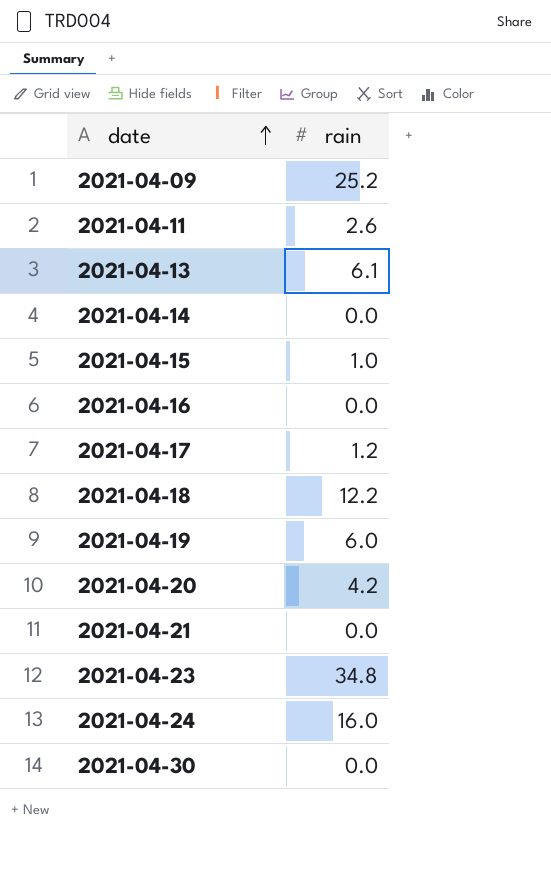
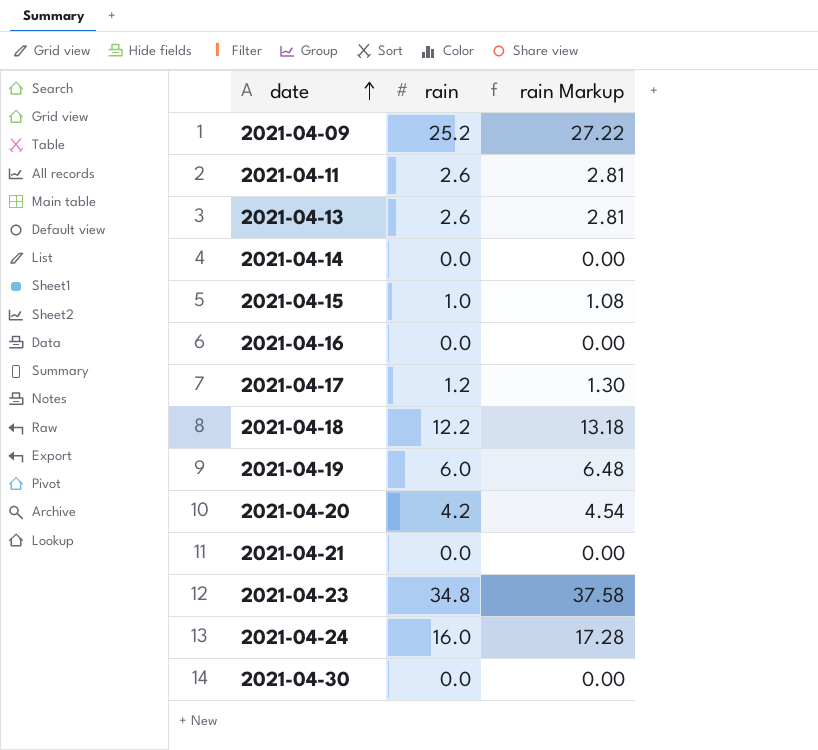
column rain Markup | formula: none -> [rain] * 1.08
2021-04-13 | rain: 6.1 -> 2.6

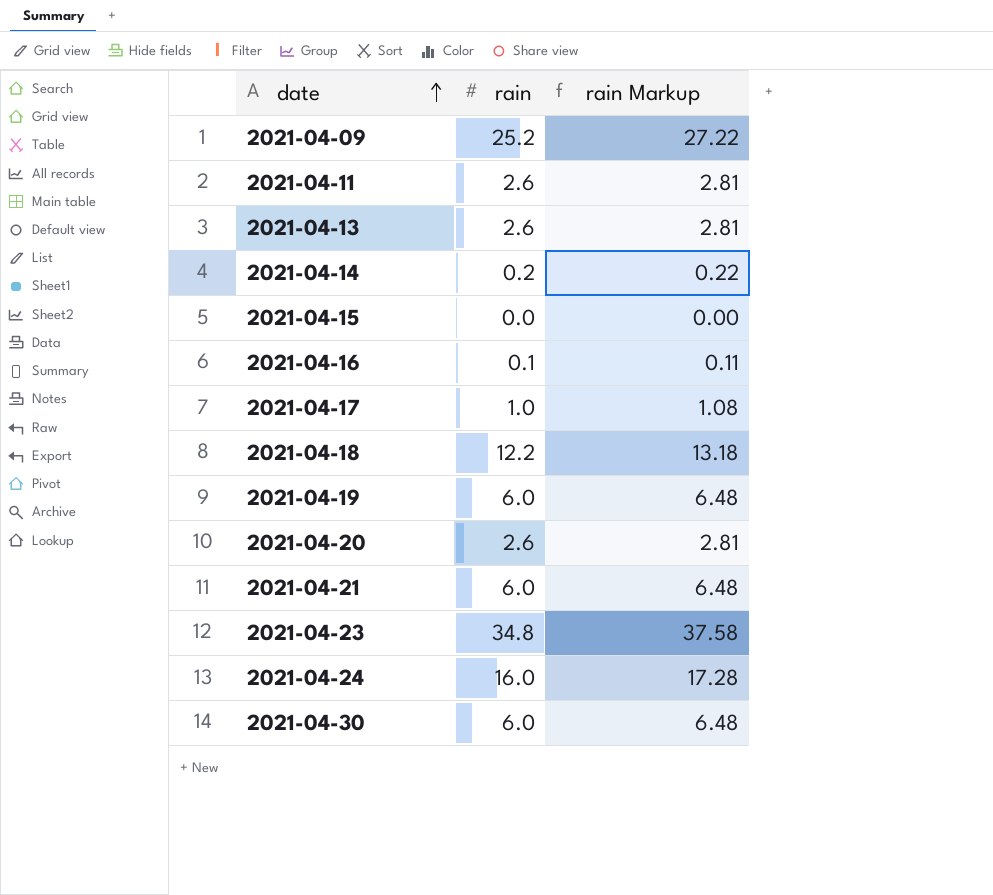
2021-04-14 | rain: 0.0 -> 0.2
2021-04-14 | rain Markup: 0.00 -> 0.22
2021-04-15 | rain: 1.0 -> 0.0
2021-04-15 | rain Markup: 1.08 -> 0.00
2021-04-16 | rain: 0.0 -> 0.1
2021-04-16 | rain Markup: 0.00 -> 0.11
2021-04-17 | rain: 1.2 -> 1.0
2021-04-17 | rain Markup: 1.30 -> 1.08
2021-04-20 | rain: 4.2 -> 2.6
2021-04-20 | rain Markup: 4.54 -> 2.81
2021-04-21 | rain: 0.0 -> 6.0
2021-04-21 | rain Markup: 0.00 -> 6.48
2021-04-30 | rain: 0.0 -> 6.0
2021-04-30 | rain Markup: 0.00 -> 6.48

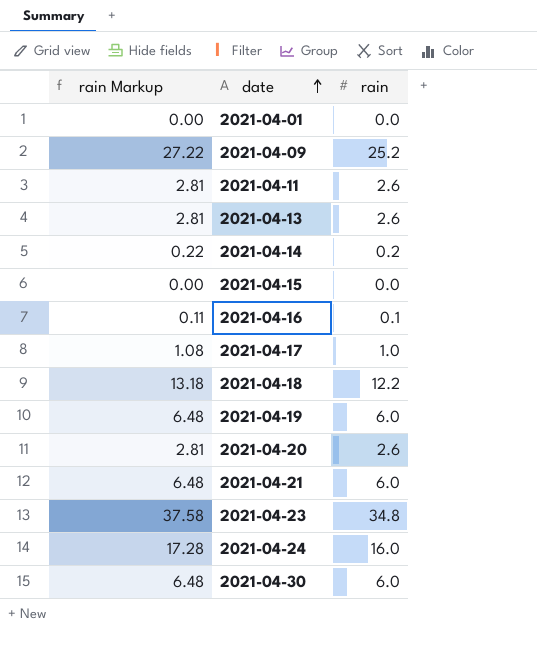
column rain Markup | position: 3 -> 1
row 2021-04-01: none -> 0.00 | 0.0

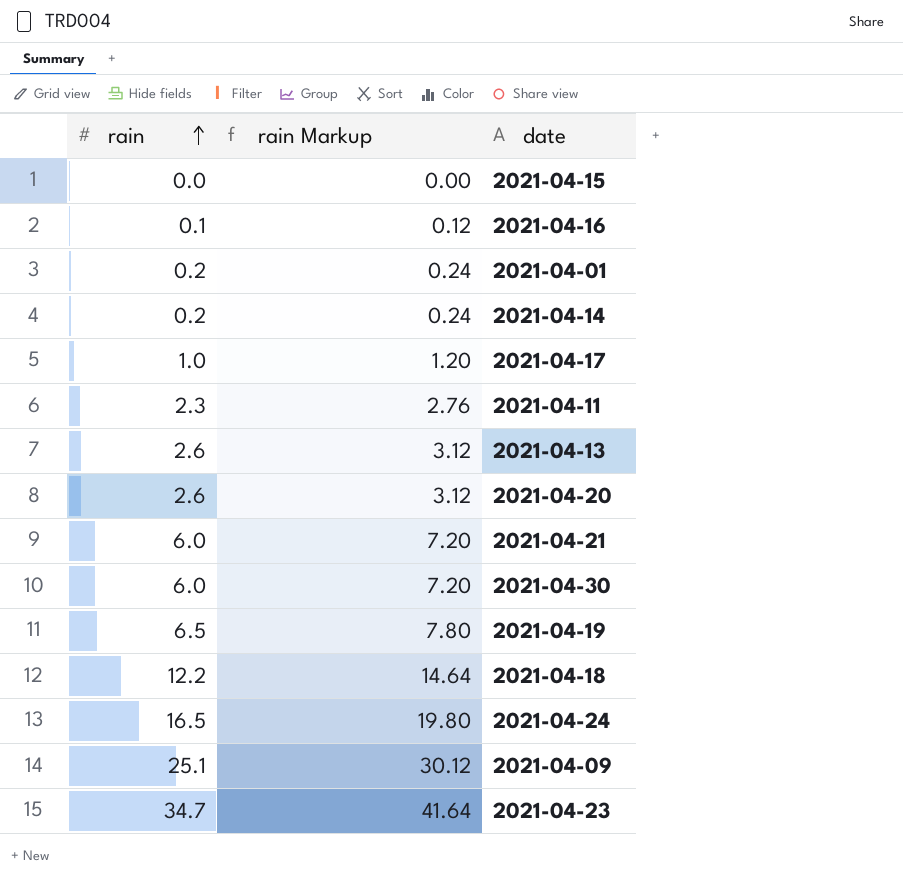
row order: date ascending -> rain ascending
column rain | position: 3 -> 1
column rain Markup | formula: [rain] * 1.08 -> [rain] * 1.2
2021-04-01 | rain: 0.0 -> 0.2
2021-04-11 | rain: 2.6 -> 2.3
2021-04-19 | rain: 6.0 -> 6.5
2021-04-24 | rain: 16.0 -> 16.5
2021-04-09 | rain: 25.2 -> 25.1
2021-04-23 | rain: 34.8 -> 34.7

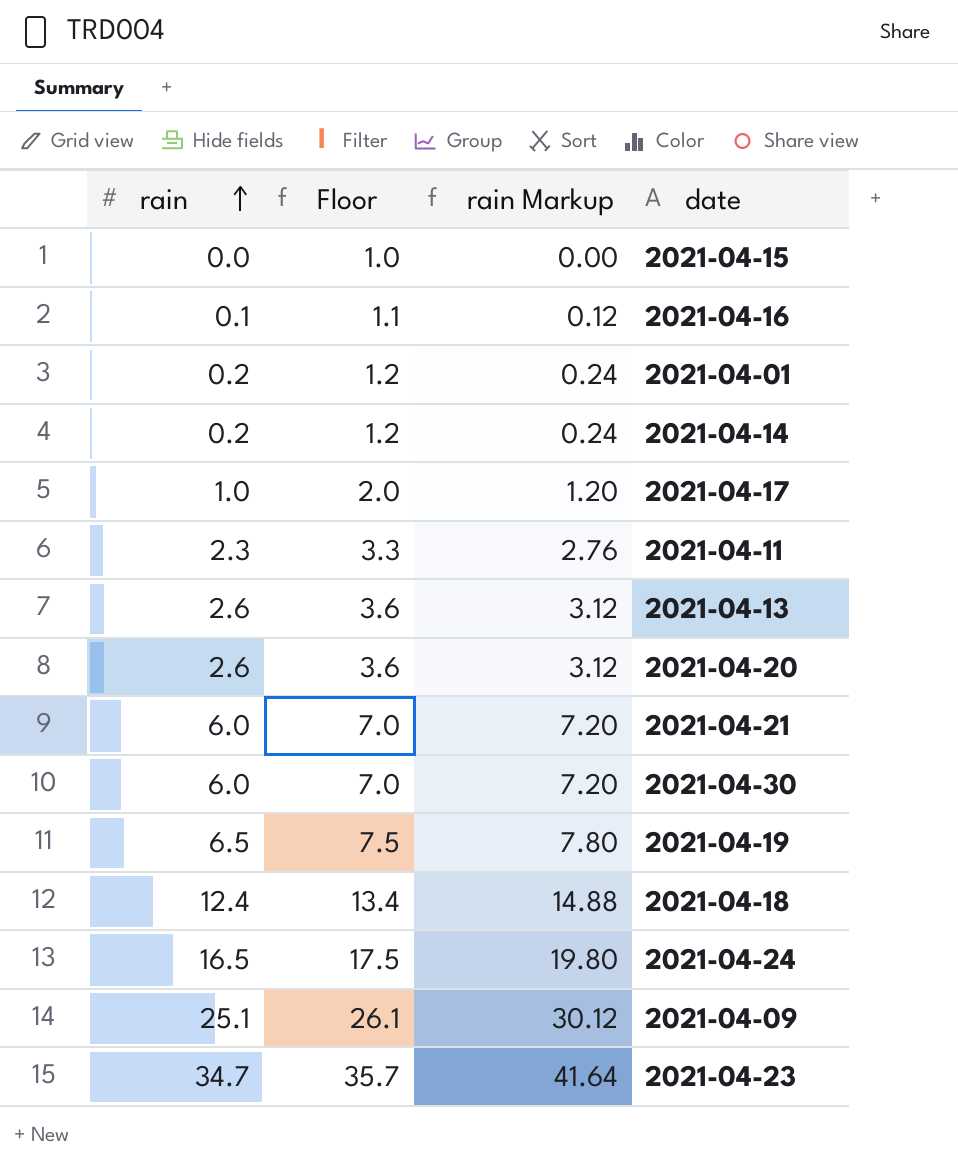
column Floor | formula: none -> [rain] + 1
2021-04-18 | rain: 12.2 -> 12.4
2021-04-18 | rain Markup: 14.64 -> 14.88

